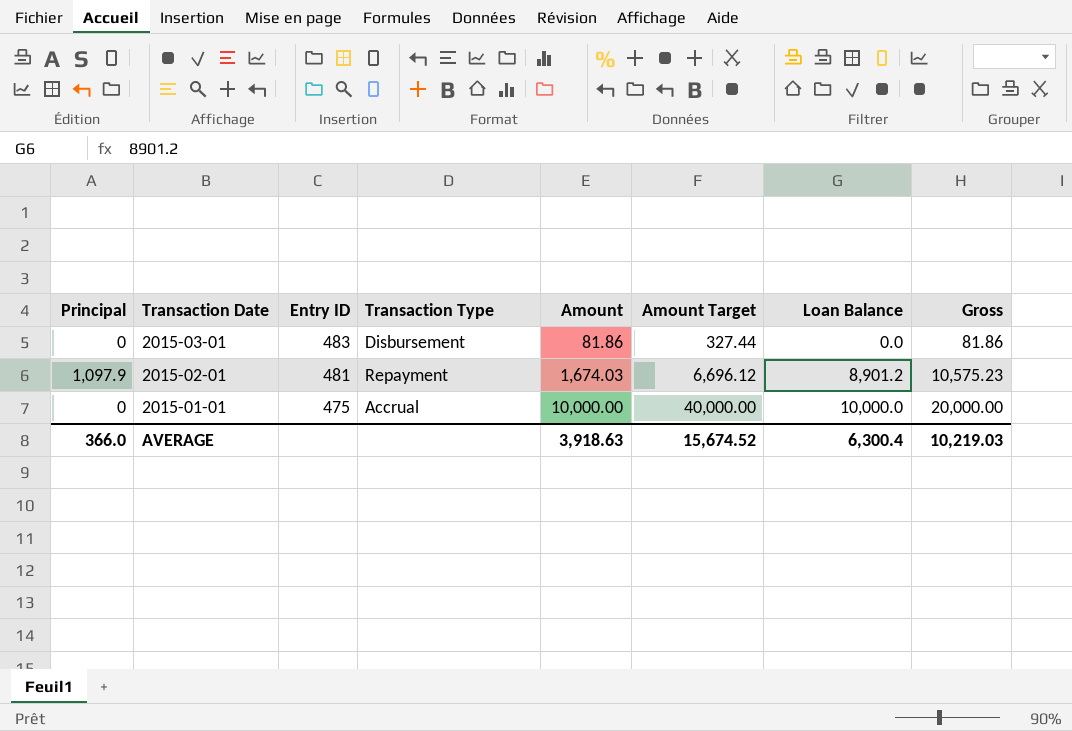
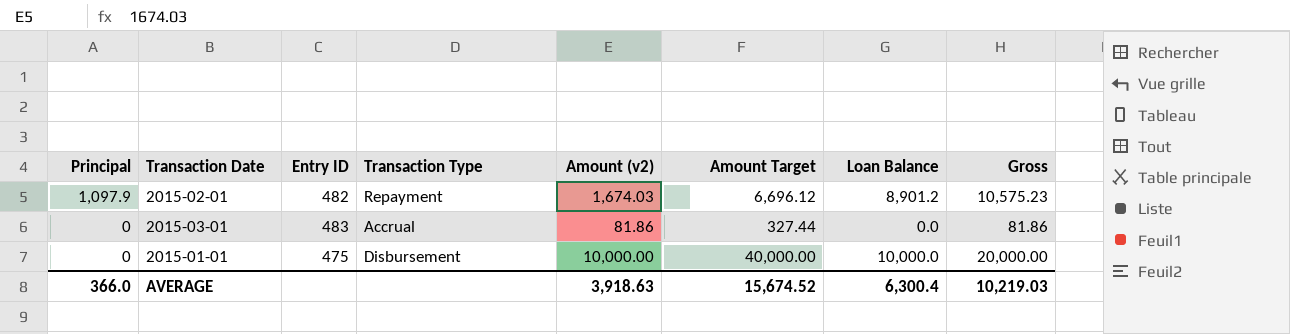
row order: Transaction Date descending -> Principal descending
column name: Amount -> Amount (v2)
2015-02-01 | Entry ID: 481 -> 482
2015-03-01 | Transaction Type: Disbursement -> Accrual
2015-01-01 | Transaction Type: Accrual -> Disbursement

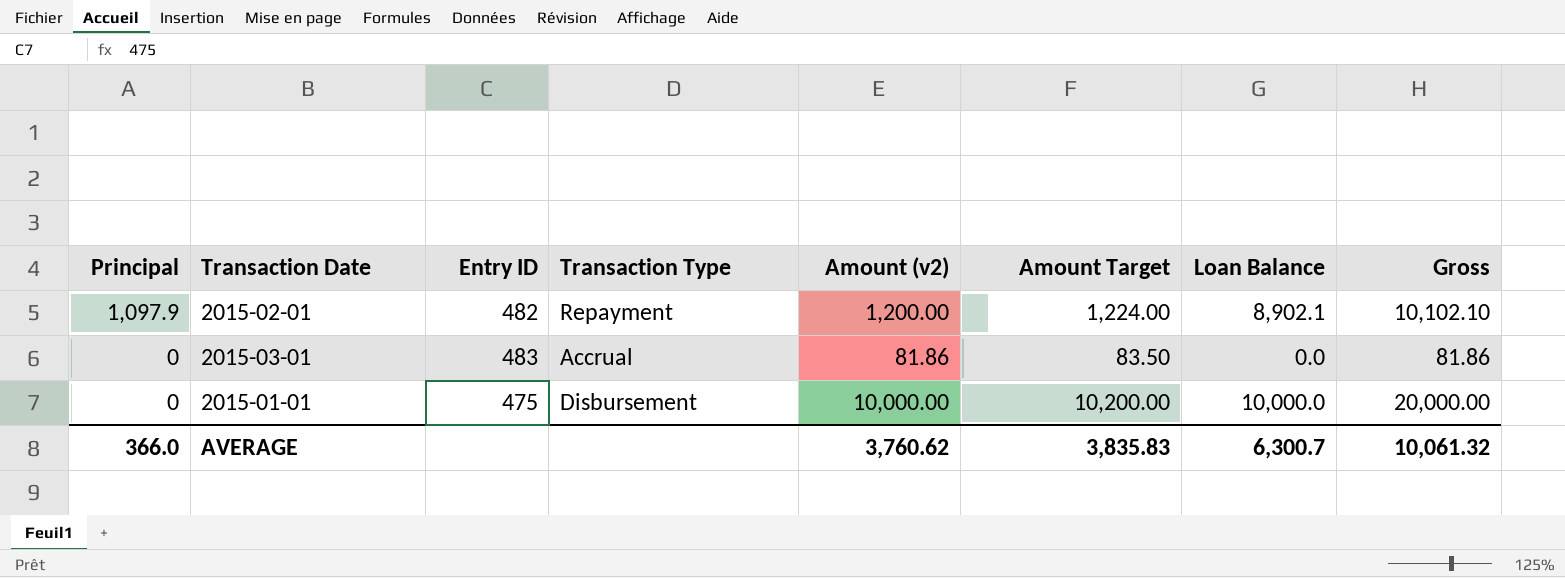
column Amount Target | formula: [Amount (v2)] * 4 -> [Amount (v2)] * 1.02
2015-02-01 | Amount (v2): 1,674.03 -> 1,200.00
2015-02-01 | Loan Balance: 8,901.2 -> 8,902.1
2015-02-01 | Gross: 10,575.23 -> 10,102.10
AVERAGE | Amount (v2): 3,918.63 -> 3,760.62
AVERAGE | Amount Target: 15,674.52 -> 3,835.83
AVERAGE | Loan Balance: 6,300.4 -> 6,300.7
AVERAGE | Gross: 10,219.03 -> 10,061.32

